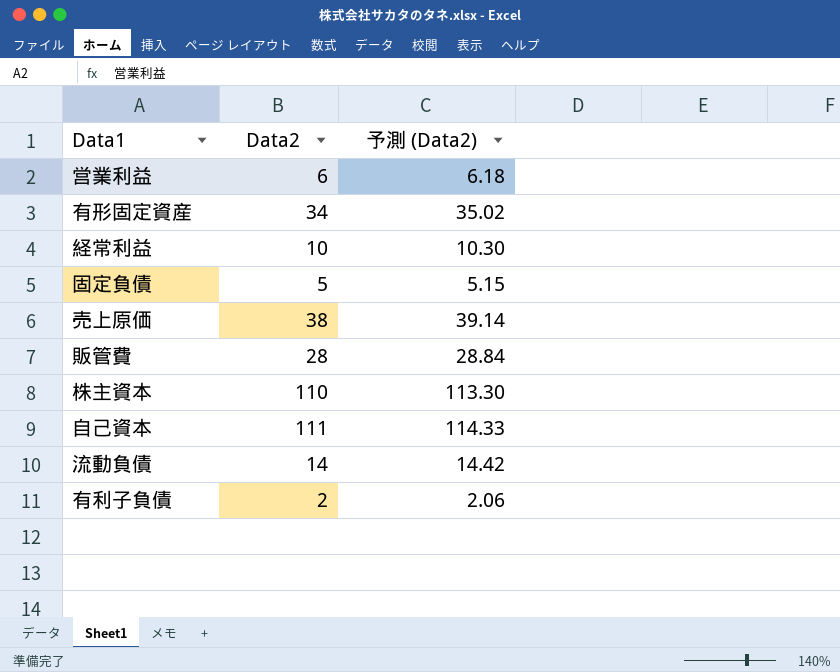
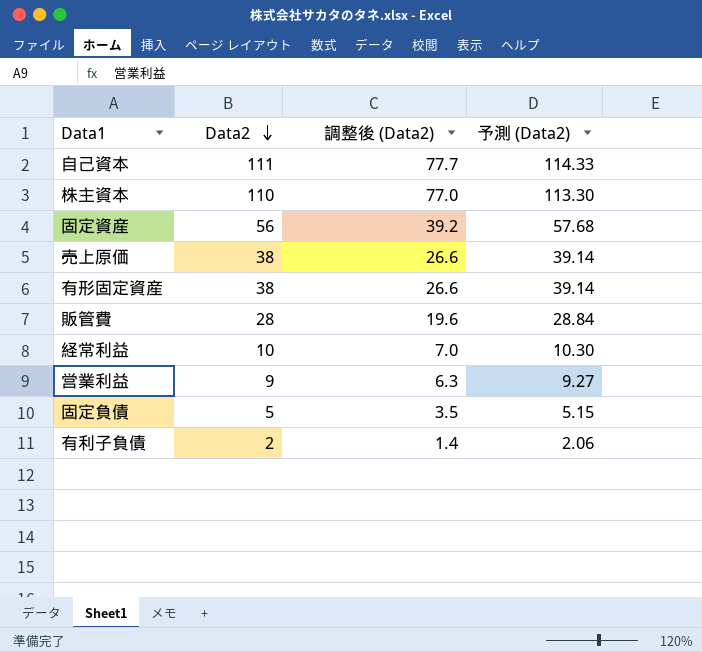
row order: none -> Data2 descending
column 調整後 (Data2) | formula: none -> [Data2] * 0.7
row 流動負債: 14 | 14.42 -> none
row 固定資産: none -> 56 | 39.2 | 57.68
有形固定資産 | Data2: 34 -> 38
有形固定資産 | 予測 (Data2): 35.02 -> 39.14
営業利益 | Data2: 6 -> 9
営業利益 | 予測 (Data2): 6.18 -> 9.27

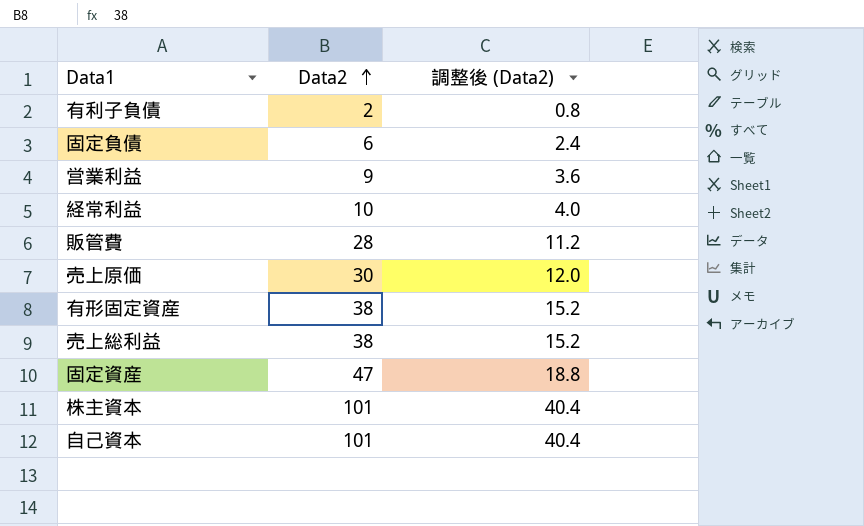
row order: Data2 descending -> Data2 ascending
column 予測 (Data2) | formula: [Data2] * 1.03 -> none
column 調整後 (Data2) | formula: [Data2] * 0.7 -> [Data2] * 0.4
固定負債 | Data2: 5 -> 6
売上原価 | Data2: 38 -> 30
row 売上総利益: none -> 38 | 15.2
固定資産 | Data2: 56 -> 47
株主資本 | Data2: 110 -> 101
自己資本 | Data2: 111 -> 101

